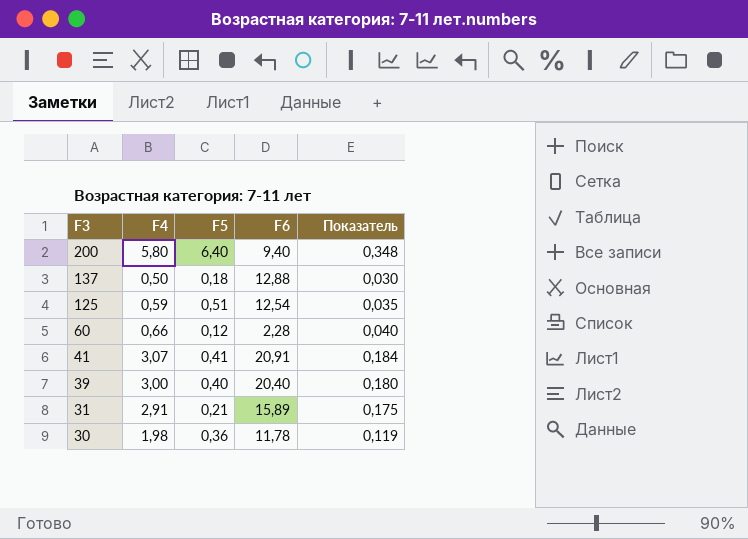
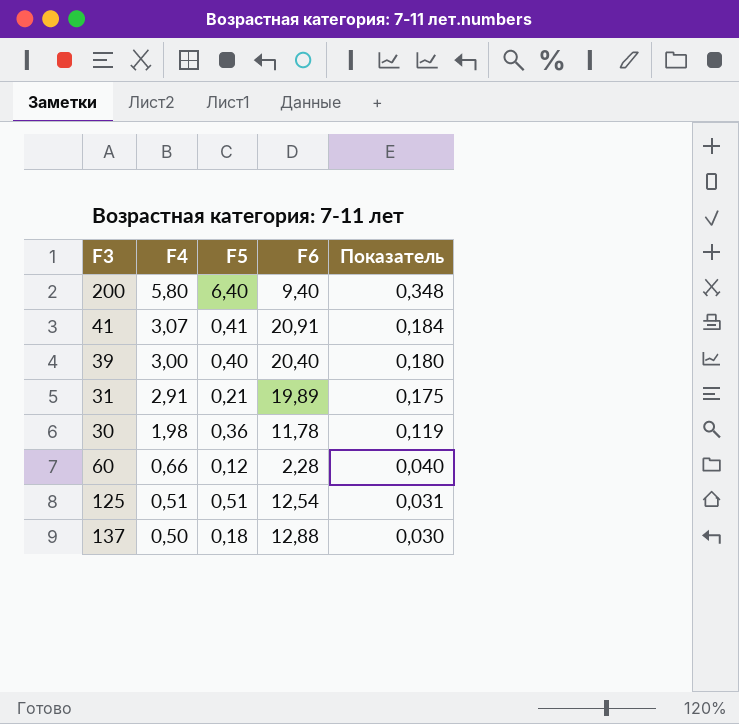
row order: F3 descending -> F4 descending
31 | F6: 15,89 -> 19,89
125 | F4: 0,59 -> 0,51
125 | Показатель: 0,035 -> 0,031

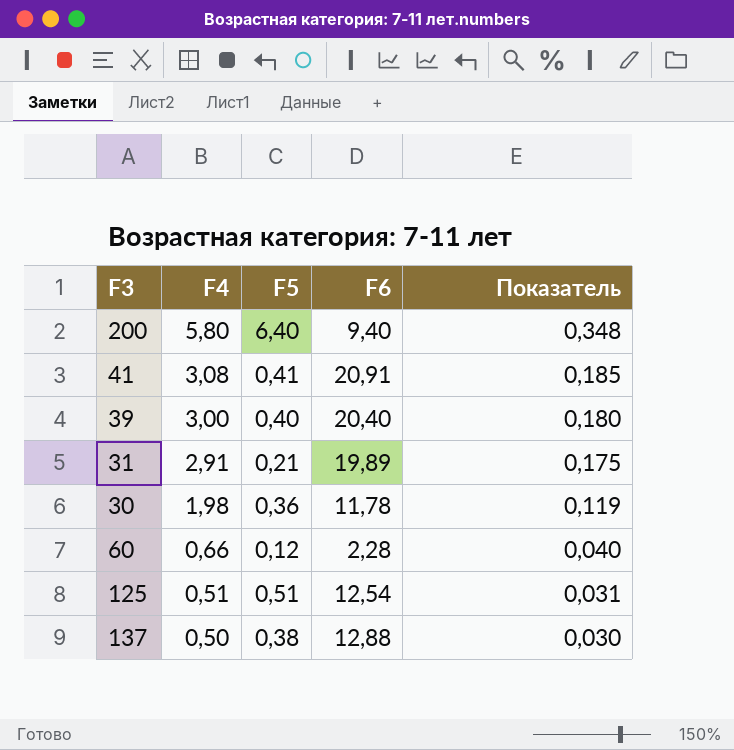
41 | F4: 3,07 -> 3,08
41 | Показатель: 0,184 -> 0,185
137 | F5: 0,18 -> 0,38

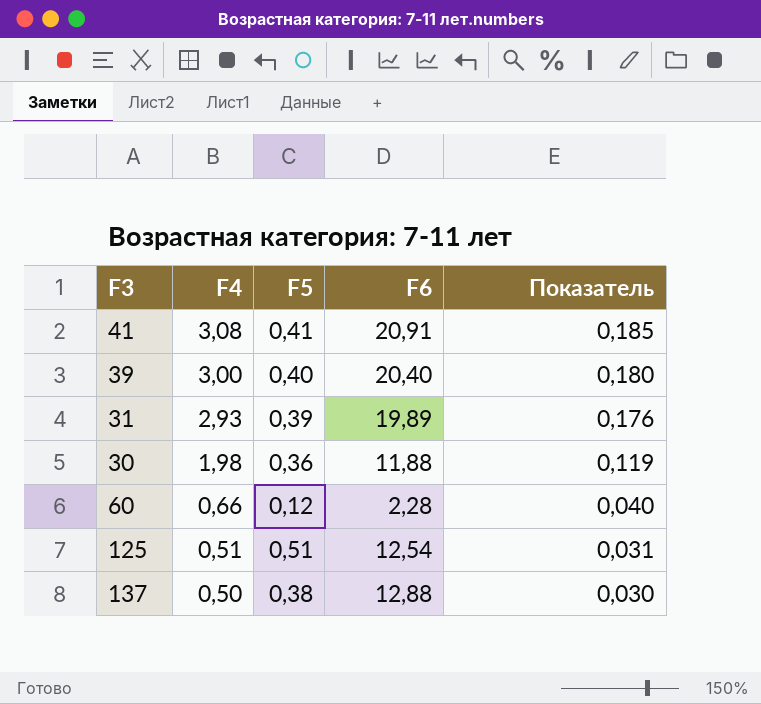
row 200: 5,80 | 6,40 | 9,40 | 0,348 -> none
31 | F4: 2,91 -> 2,93
31 | F5: 0,21 -> 0,39
31 | Показатель: 0,175 -> 0,176
30 | F6: 11,78 -> 11,88

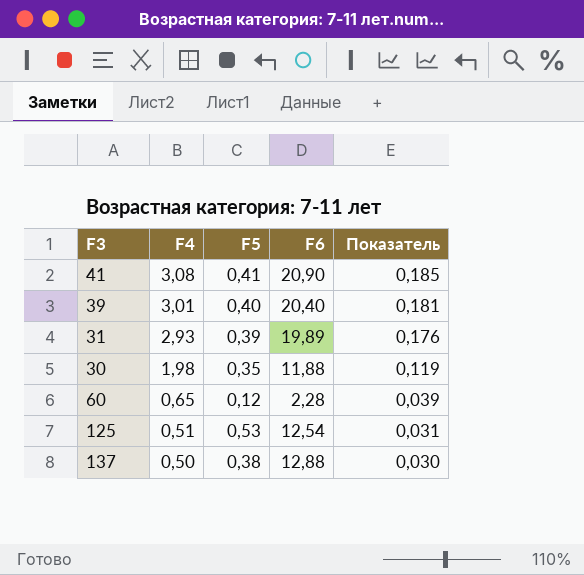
41 | F6: 20,91 -> 20,90
39 | F4: 3,00 -> 3,01
39 | Показатель: 0,180 -> 0,181
30 | F5: 0,36 -> 0,35
60 | F4: 0,66 -> 0,65
60 | Показатель: 0,040 -> 0,039
125 | F5: 0,51 -> 0,53

